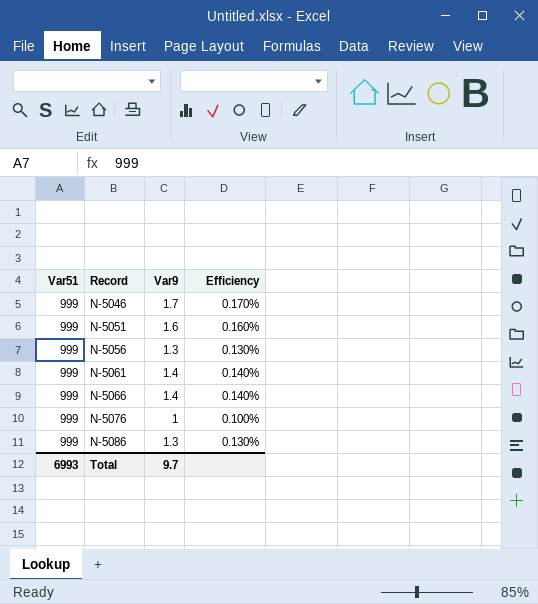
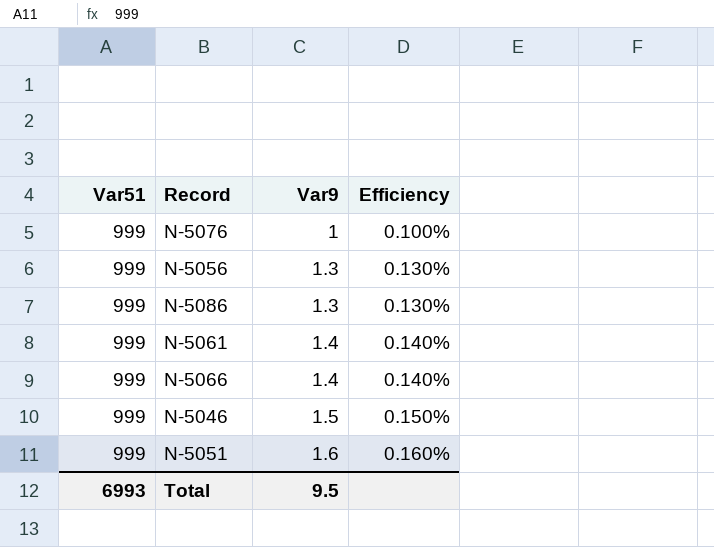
row order: Record ascending -> Var9 ascending
N-5046 | Var9: 1.7 -> 1.5
N-5046 | Efficiency: 0.170% -> 0.150%
Total | Var9: 9.7 -> 9.5

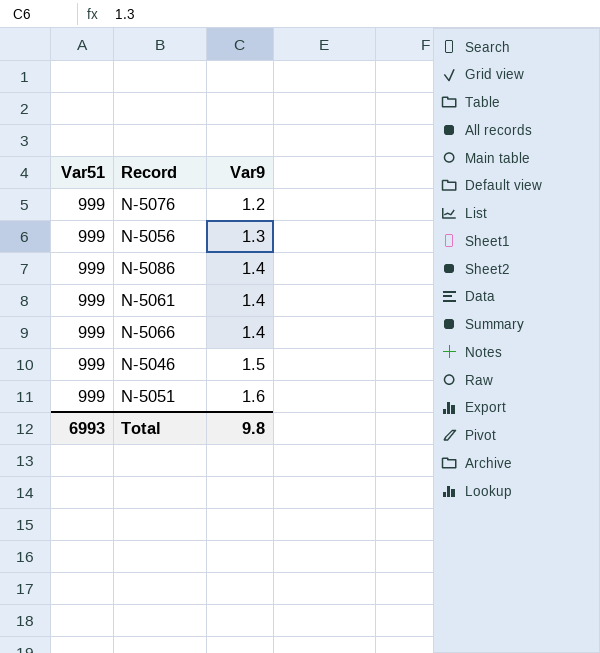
column Efficiency | formula: [Var9] / [Var51] -> none
N-5076 | Var9: 1 -> 1.2
N-5086 | Var9: 1.3 -> 1.4
Total | Var9: 9.5 -> 9.8

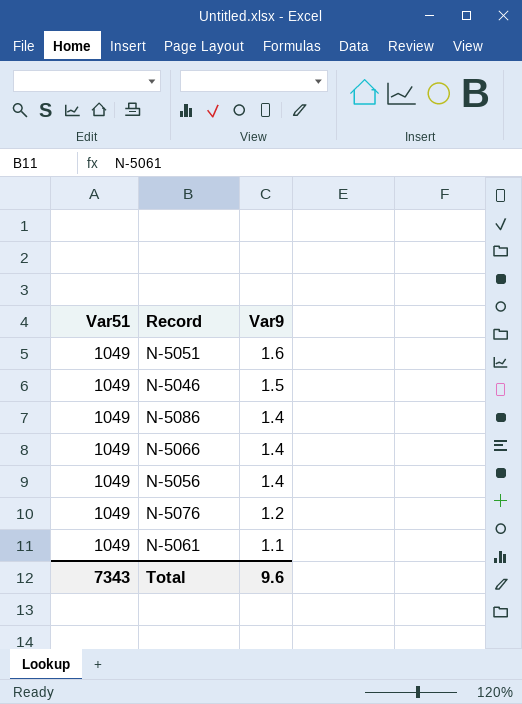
row order: Var9 ascending -> Var9 descending
N-5051 | Var51: 999 -> 1049
N-5046 | Var51: 999 -> 1049
N-5086 | Var51: 999 -> 1049
N-5066 | Var51: 999 -> 1049
N-5056 | Var51: 999 -> 1049
N-5056 | Var9: 1.3 -> 1.4
N-5076 | Var51: 999 -> 1049
N-5061 | Var51: 999 -> 1049
N-5061 | Var9: 1.4 -> 1.1
Total | Var51: 6993 -> 7343
Total | Var9: 9.8 -> 9.6

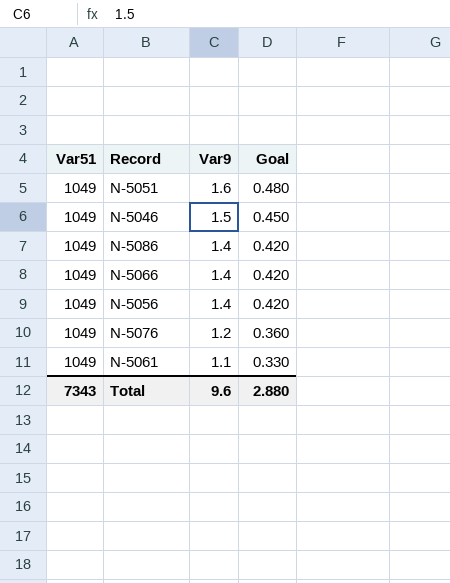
column Goal | formula: none -> [Var9] * 0.3

